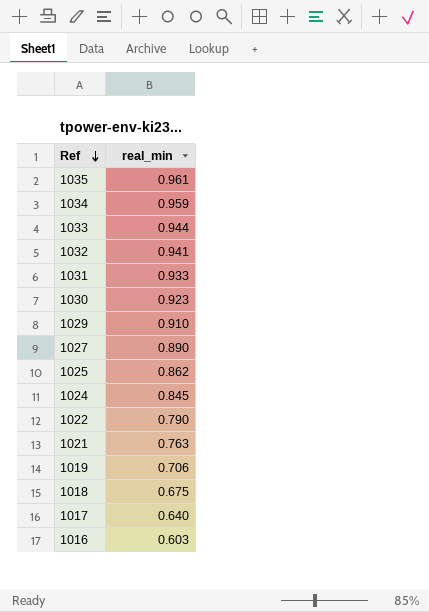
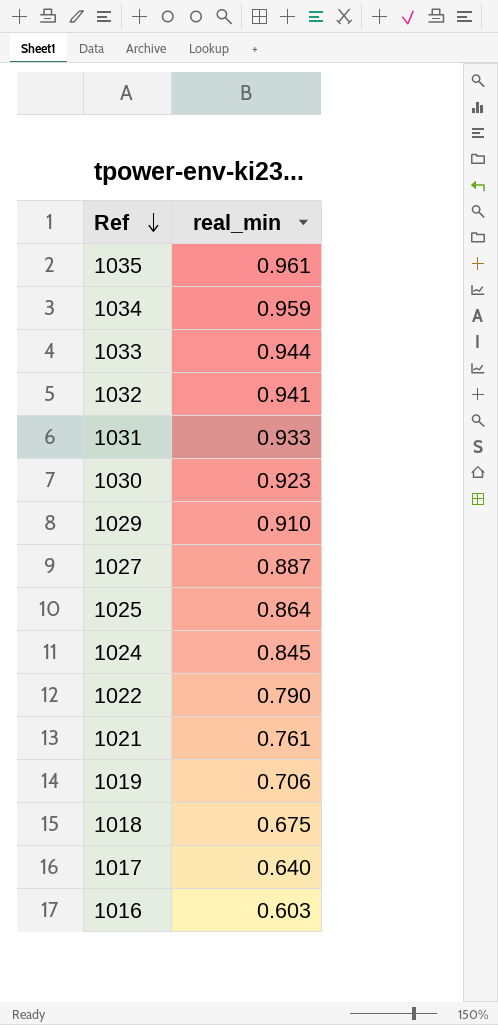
1027 | real_min: 0.890 -> 0.887
1025 | real_min: 0.862 -> 0.864
1021 | real_min: 0.763 -> 0.761

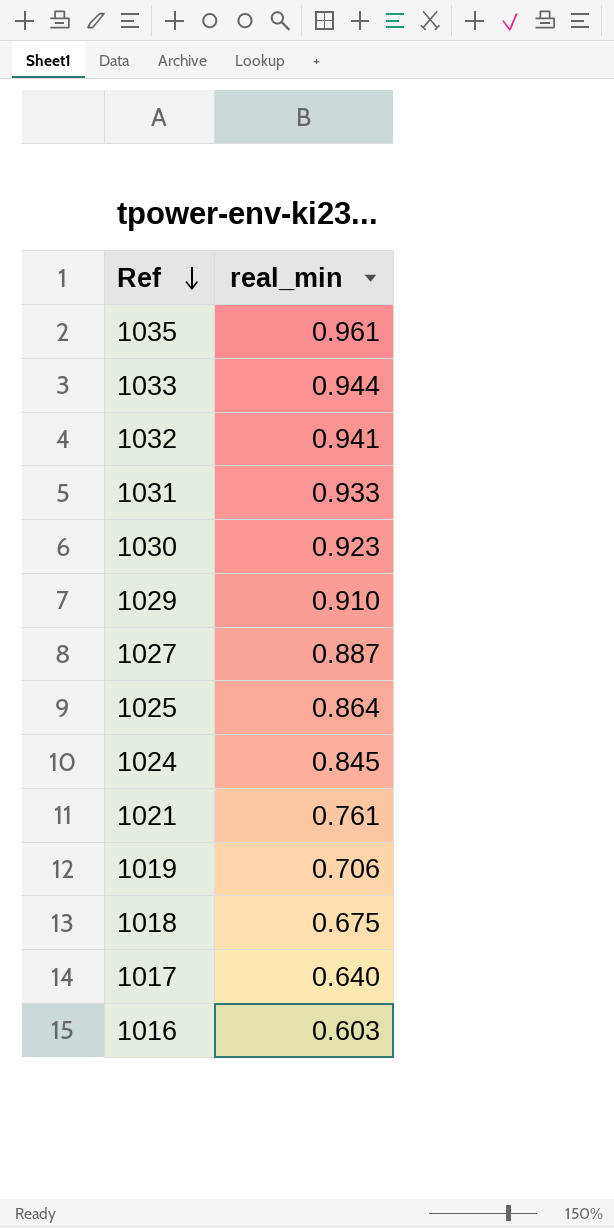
row 1034: 0.959 -> none
row 1022: 0.790 -> none

